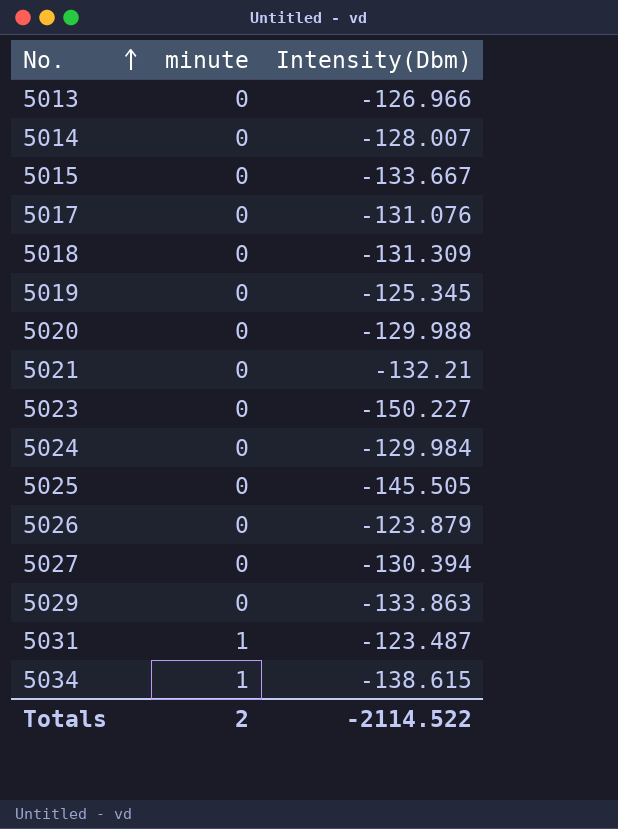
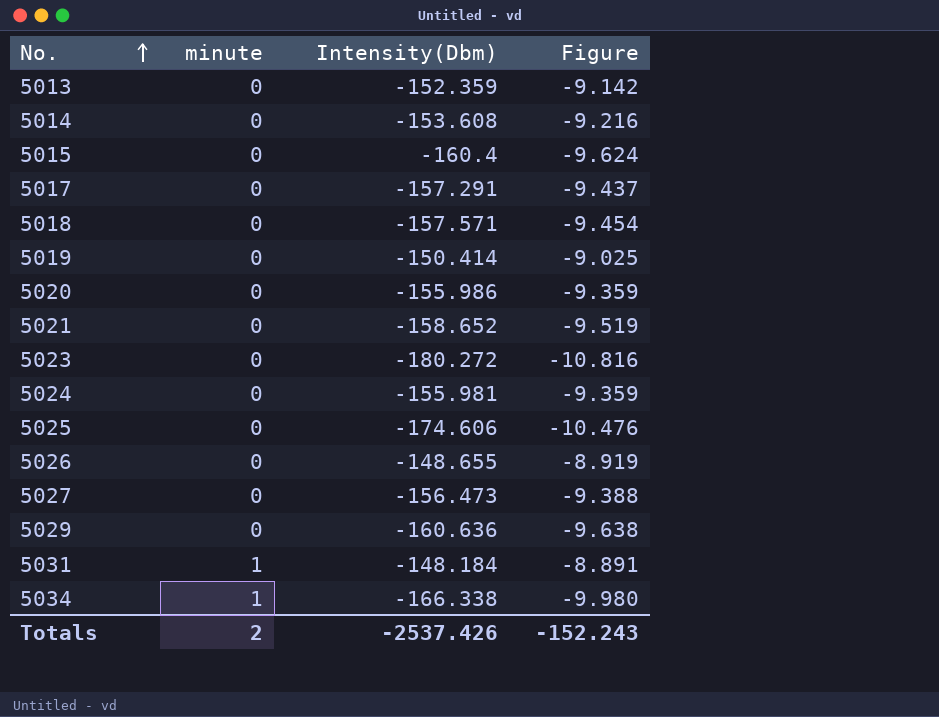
column Figure | formula: none -> [Intensity(Dbm)] * 0.06
5013 | Intensity(Dbm): -126.966 -> -152.359
5014 | Intensity(Dbm): -128.007 -> -153.608
5015 | Intensity(Dbm): -133.667 -> -160.4
5017 | Intensity(Dbm): -131.076 -> -157.291
5018 | Intensity(Dbm): -131.309 -> -157.571
5019 | Intensity(Dbm): -125.345 -> -150.414
5020 | Intensity(Dbm): -129.988 -> -155.986
5021 | Intensity(Dbm): -132.21 -> -158.652
5023 | Intensity(Dbm): -150.227 -> -180.272
5024 | Intensity(Dbm): -129.984 -> -155.981
5025 | Intensity(Dbm): -145.505 -> -174.606
5026 | Intensity(Dbm): -123.879 -> -148.655
5027 | Intensity(Dbm): -130.394 -> -156.473
5029 | Intensity(Dbm): -133.863 -> -160.636
5031 | Intensity(Dbm): -123.487 -> -148.184
5034 | Intensity(Dbm): -138.615 -> -166.338
Totals | Intensity(Dbm): -2114.522 -> -2537.426

